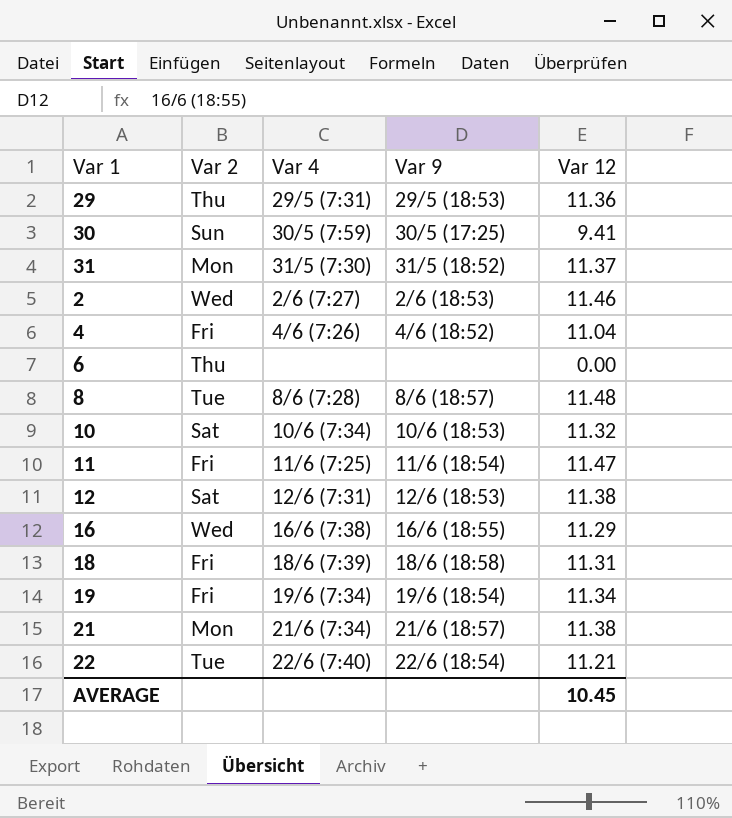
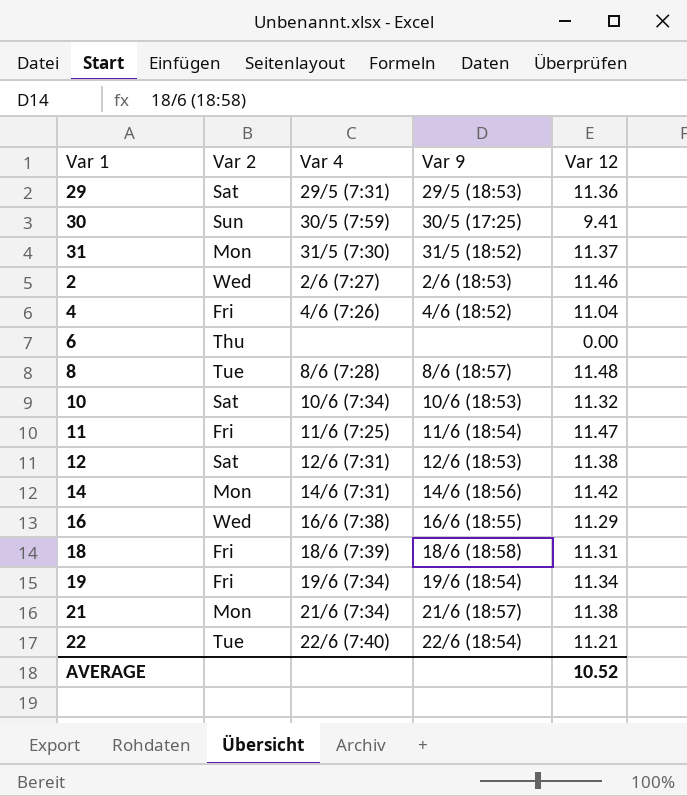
29 | Var 2: Thu -> Sat
row 14: none -> Mon | 14/6 (7:31) | 14/6 (18:56) | 11.42
AVERAGE | Var 12: 10.45 -> 10.52

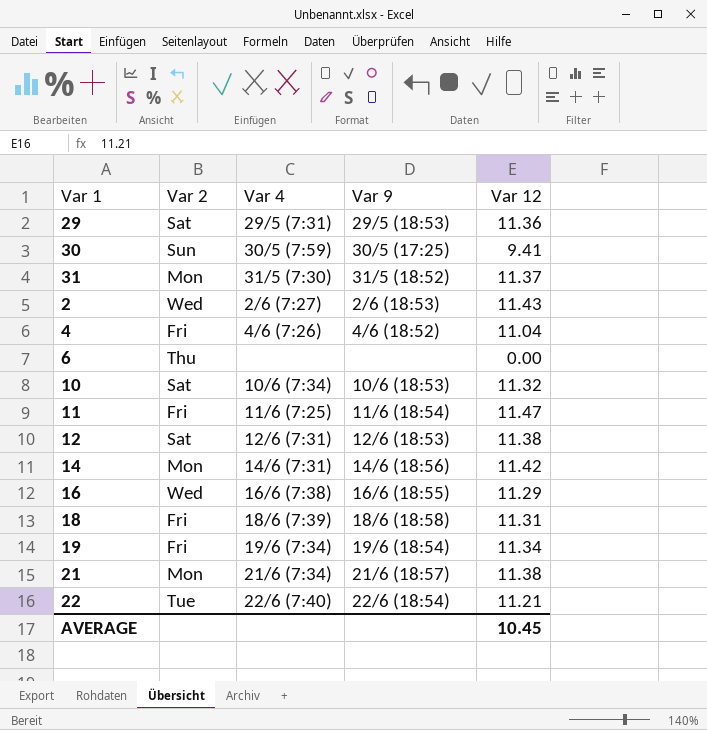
row 8: Tue | 8/6 (7:28) | 8/6 (18:57) | 11.48 -> none
2 | Var 12: 11.46 -> 11.43
AVERAGE | Var 12: 10.52 -> 10.45

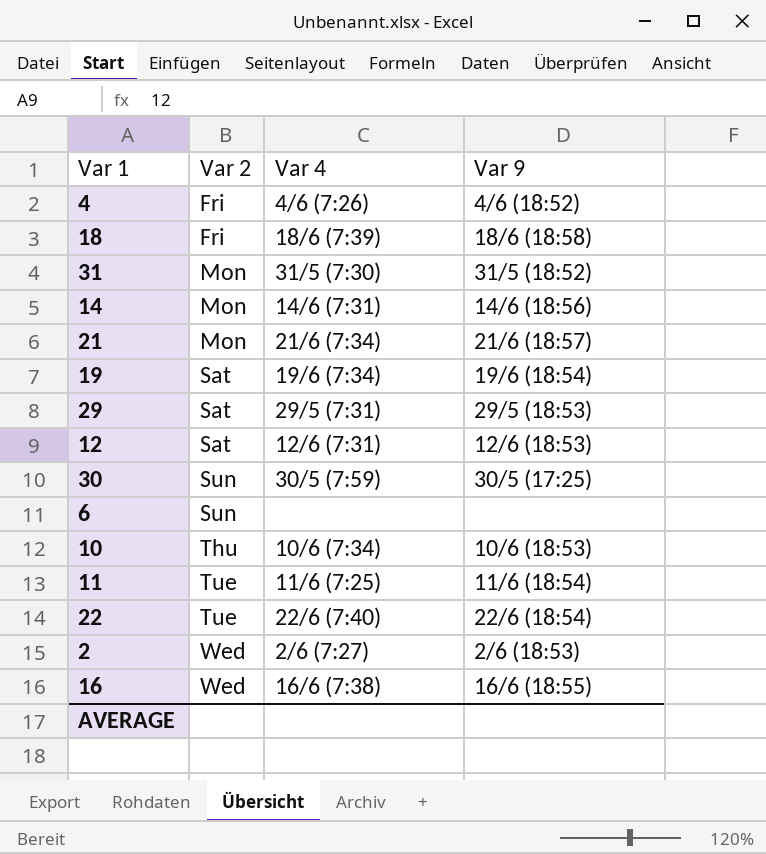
row order: none -> Var 2 ascending
column Var 12 | position: 5 -> none
19 | Var 2: Fri -> Sat
6 | Var 2: Thu -> Sun
10 | Var 2: Sat -> Thu
11 | Var 2: Fri -> Tue

